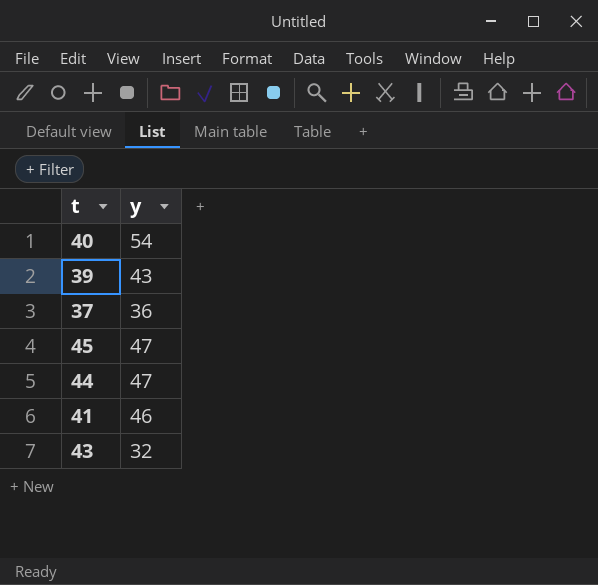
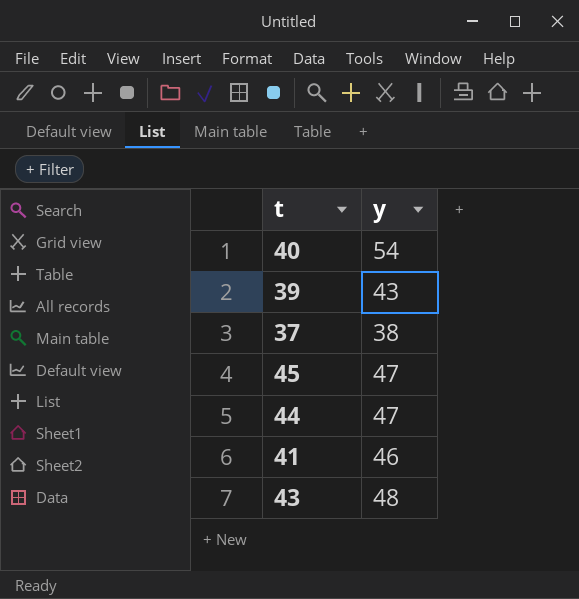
37 | y: 36 -> 38
43 | y: 32 -> 48

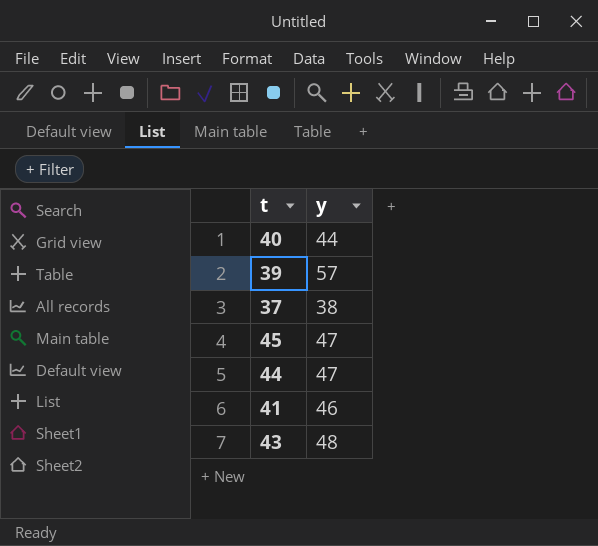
40 | y: 54 -> 44
39 | y: 43 -> 57

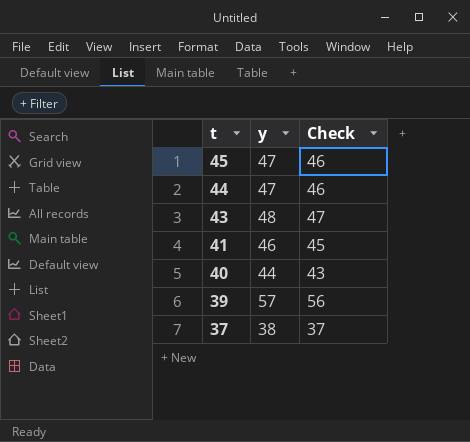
row order: none -> t descending
column Check | formula: none -> [y] - 1

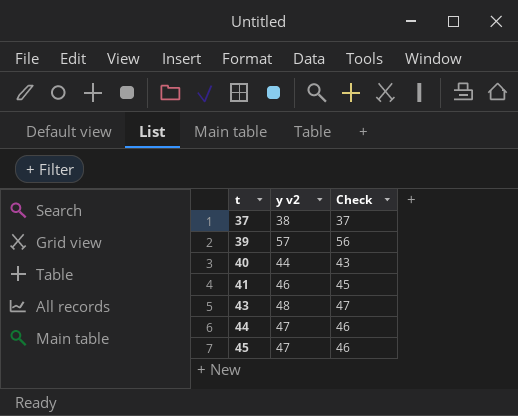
row order: t descending -> t ascending
column name: y -> y v2

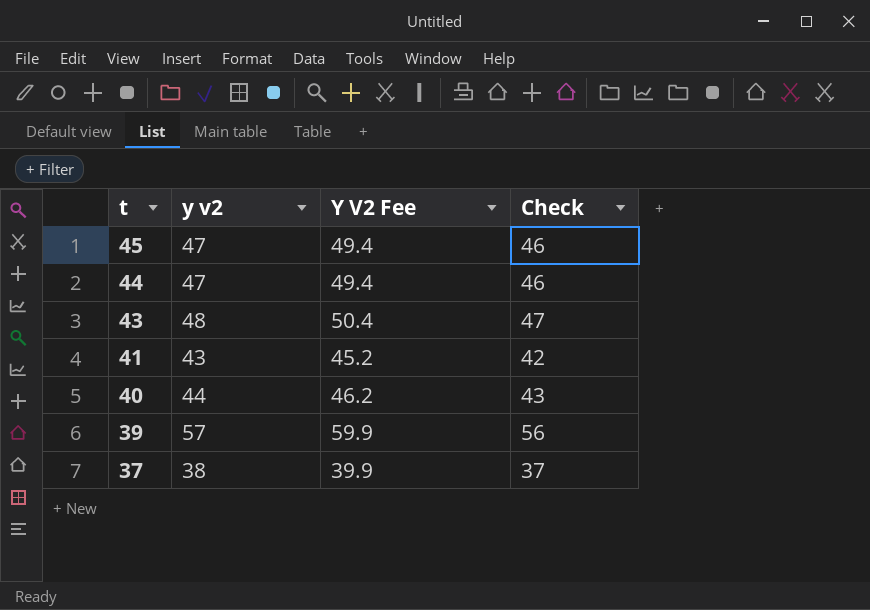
row order: t ascending -> t descending
column Y V2 Fee | formula: none -> [y v2] * 1.05
41 | y v2: 46 -> 43
41 | Check: 45 -> 42

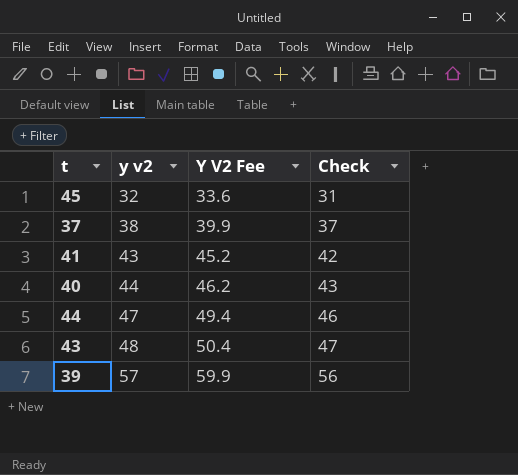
row order: t descending -> y v2 ascending
45 | y v2: 47 -> 32
45 | Y V2 Fee: 49.4 -> 33.6
45 | Check: 46 -> 31

